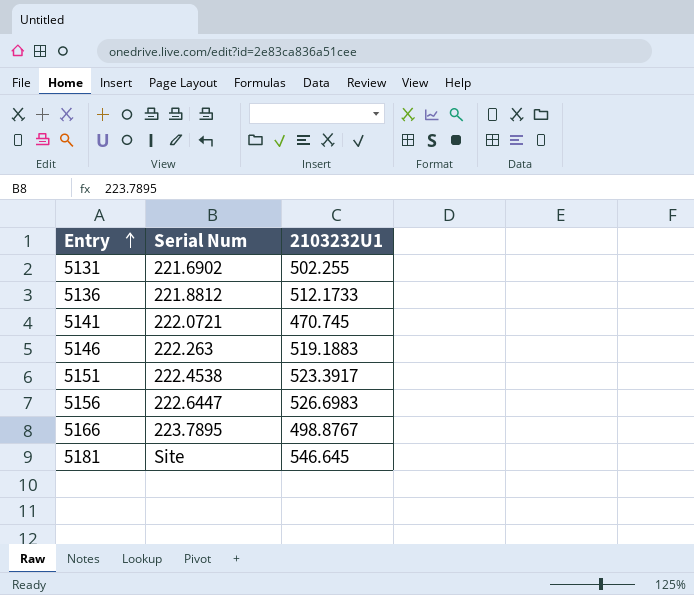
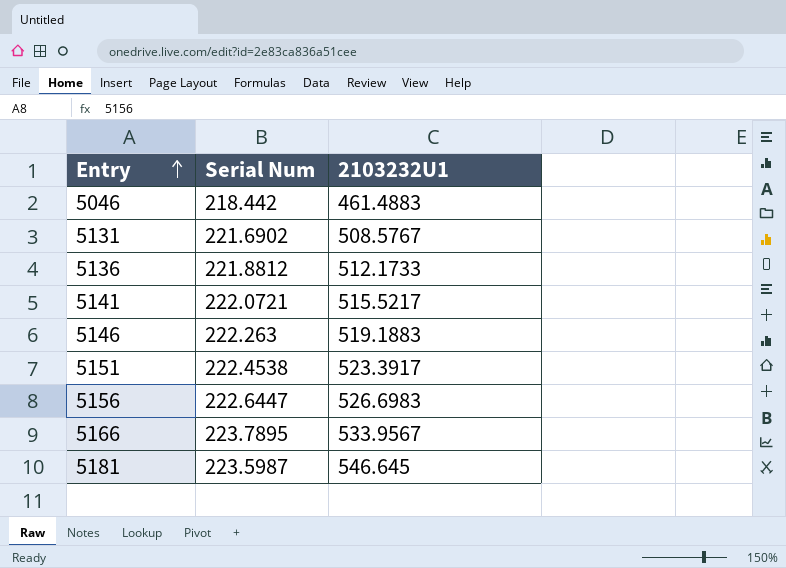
row 5046: none -> 218.442 | 461.4883
5131 | 2103232U1: 502.255 -> 508.5767
5141 | 2103232U1: 470.745 -> 515.5217
5166 | 2103232U1: 498.8767 -> 533.9567
5181 | Serial Num: Site -> 223.5987

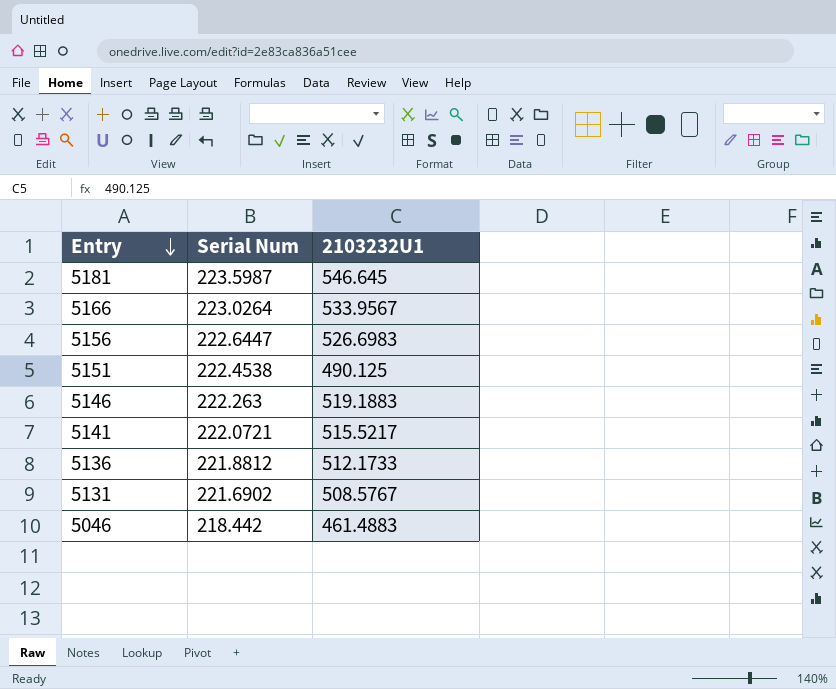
row order: Entry ascending -> Entry descending
5166 | Serial Num: 223.7895 -> 223.0264
5151 | 2103232U1: 523.3917 -> 490.125

